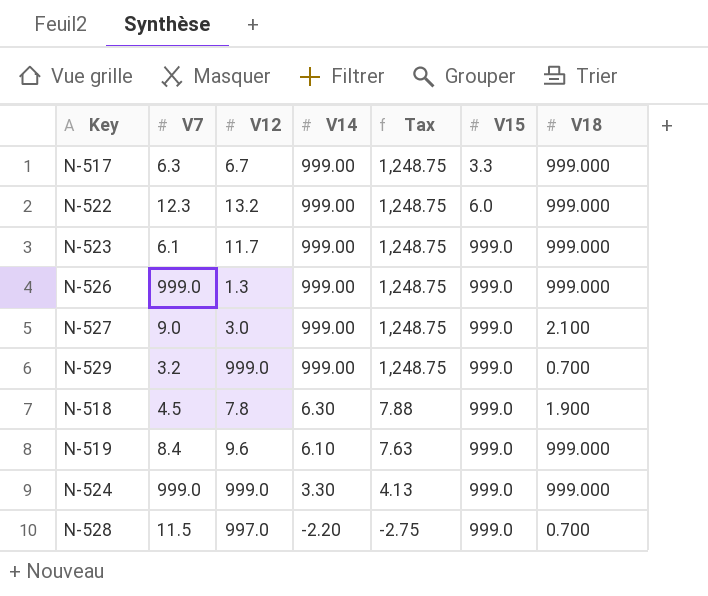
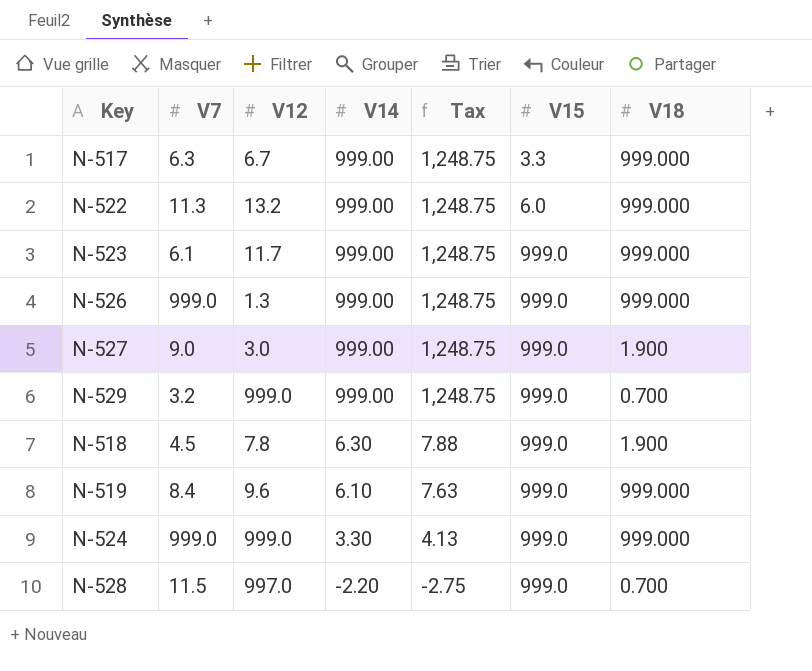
N-522 | V7: 12.3 -> 11.3
N-527 | V18: 2.100 -> 1.900

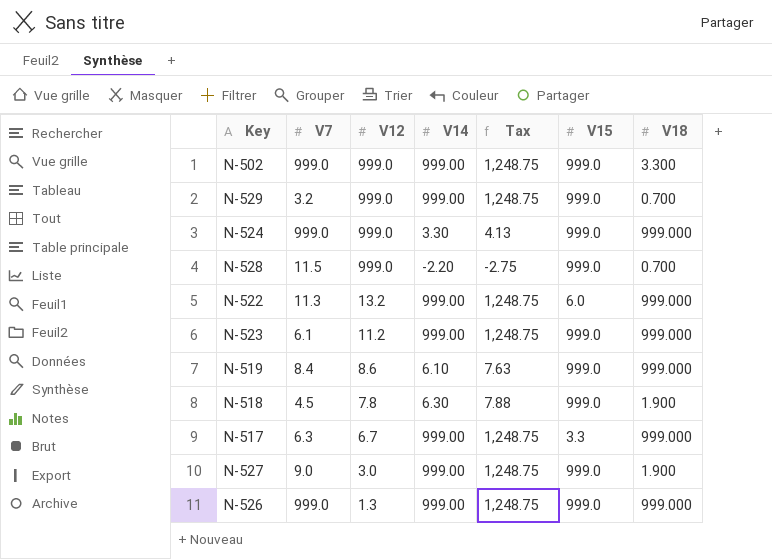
row order: V14 descending -> V12 descending
row N-502: none -> 999.0 | 999.0 | 999.00 | 1,248.75 | 999.0 | 3.300
N-528 | V12: 997.0 -> 999.0
N-523 | V12: 11.7 -> 11.2
N-519 | V12: 9.6 -> 8.6

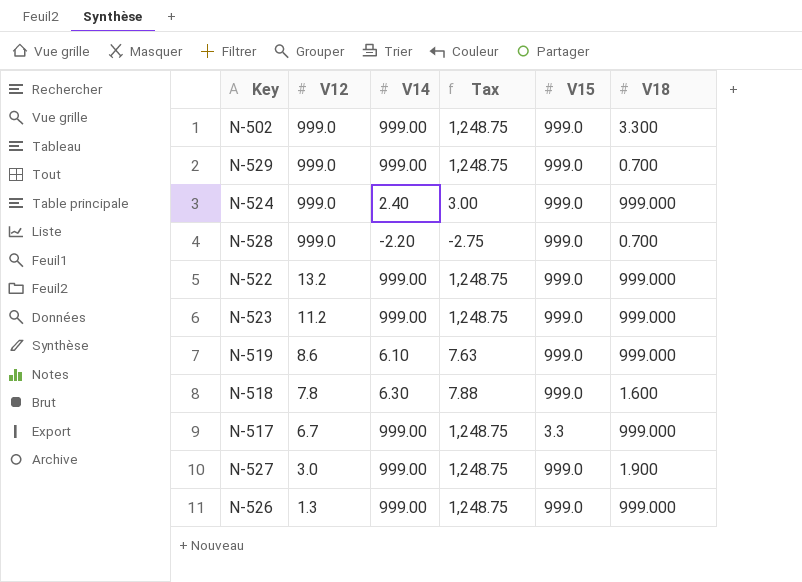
column V7 | position: 2 -> none
N-524 | V14: 3.30 -> 2.40
N-524 | Tax: 4.13 -> 3.00
N-522 | V15: 6.0 -> 999.0
N-518 | V18: 1.900 -> 1.600

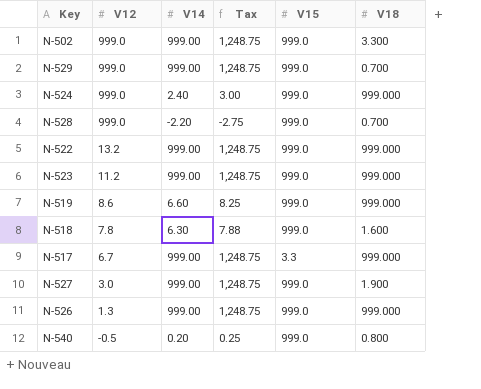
N-519 | V14: 6.10 -> 6.60
N-519 | Tax: 7.63 -> 8.25
row N-540: none -> -0.5 | 0.20 | 0.25 | 999.0 | 0.800

